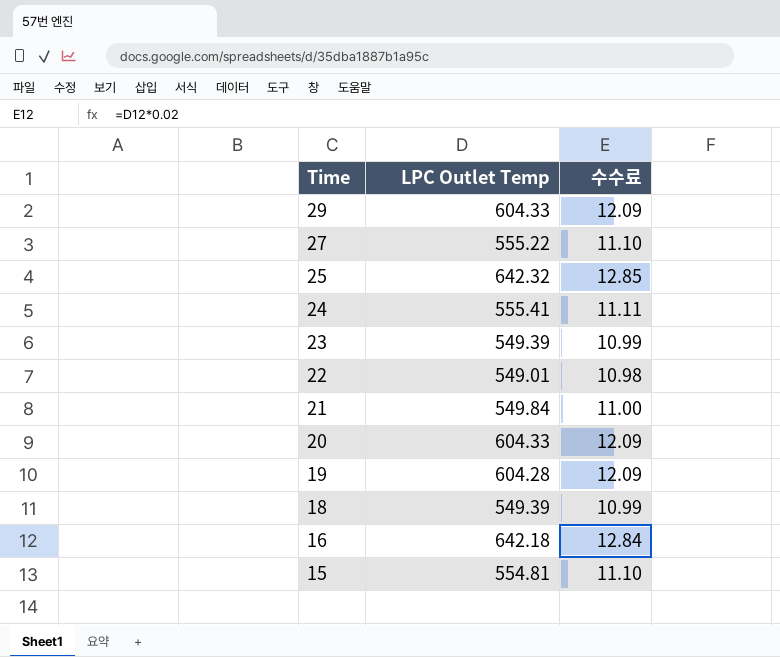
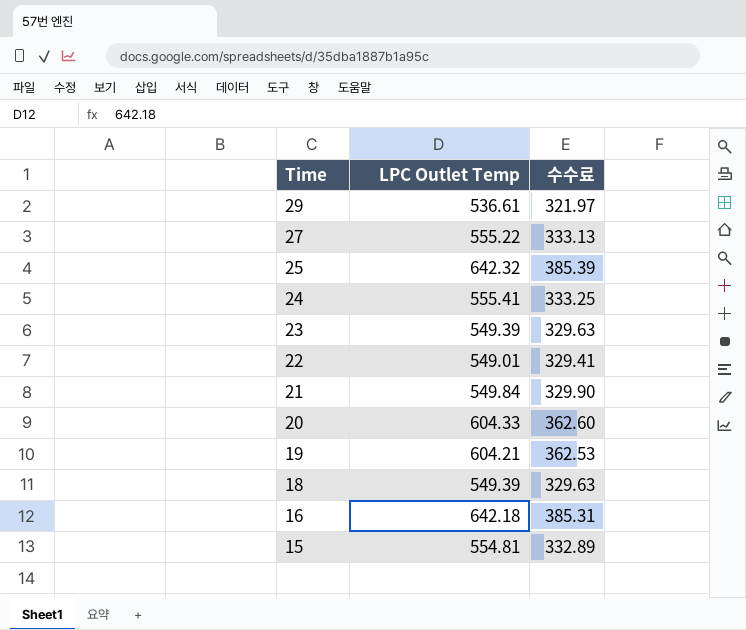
column 수수료 | formula: [LPC Outlet Temp] * 0.02 -> [LPC Outlet Temp] * 0.6
29 | LPC Outlet Temp: 604.33 -> 536.61
19 | LPC Outlet Temp: 604.28 -> 604.21

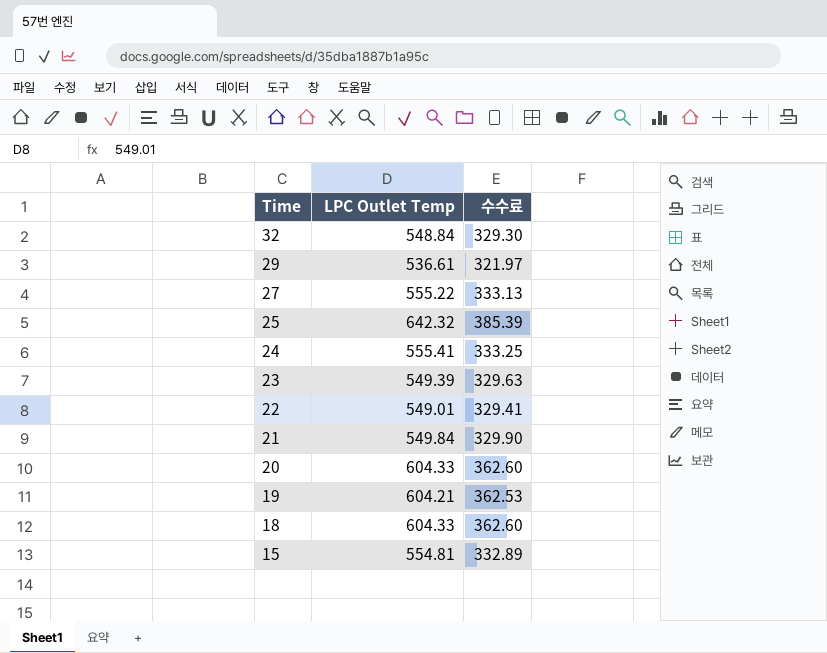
row 16: 642.18 | 385.31 -> none
row 32: none -> 548.84 | 329.30
18 | LPC Outlet Temp: 549.39 -> 604.33
18 | 수수료: 329.63 -> 362.60

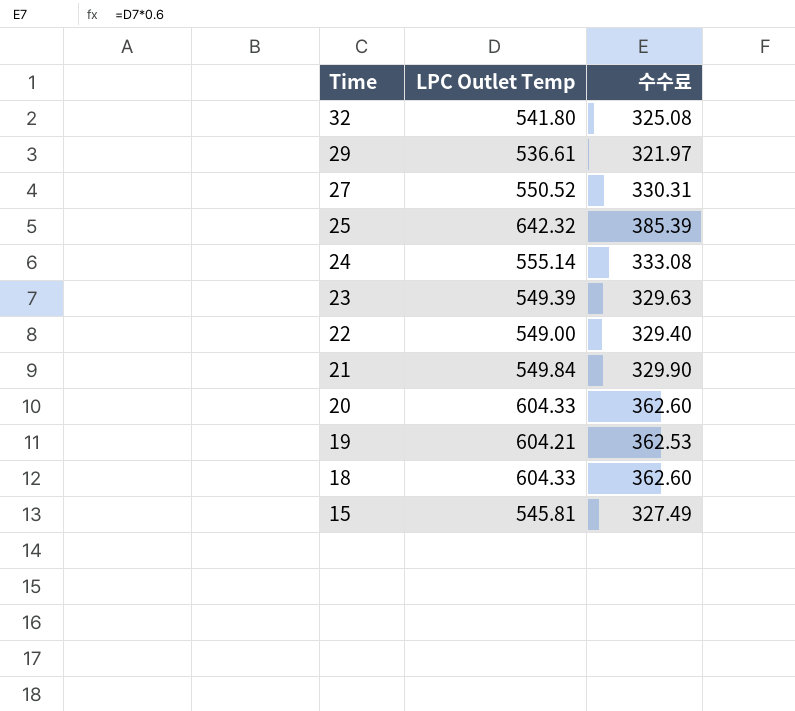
32 | LPC Outlet Temp: 548.84 -> 541.80
32 | 수수료: 329.30 -> 325.08
27 | LPC Outlet Temp: 555.22 -> 550.52
27 | 수수료: 333.13 -> 330.31
24 | LPC Outlet Temp: 555.41 -> 555.14
24 | 수수료: 333.25 -> 333.08
22 | LPC Outlet Temp: 549.01 -> 549.00
22 | 수수료: 329.41 -> 329.40
15 | LPC Outlet Temp: 554.81 -> 545.81
15 | 수수료: 332.89 -> 327.49

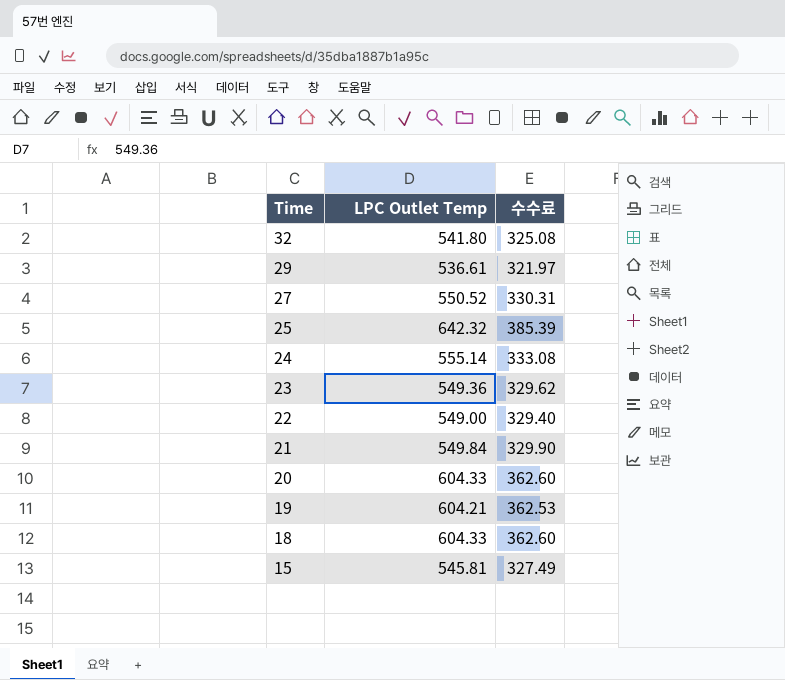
23 | LPC Outlet Temp: 549.39 -> 549.36
23 | 수수료: 329.63 -> 329.62

